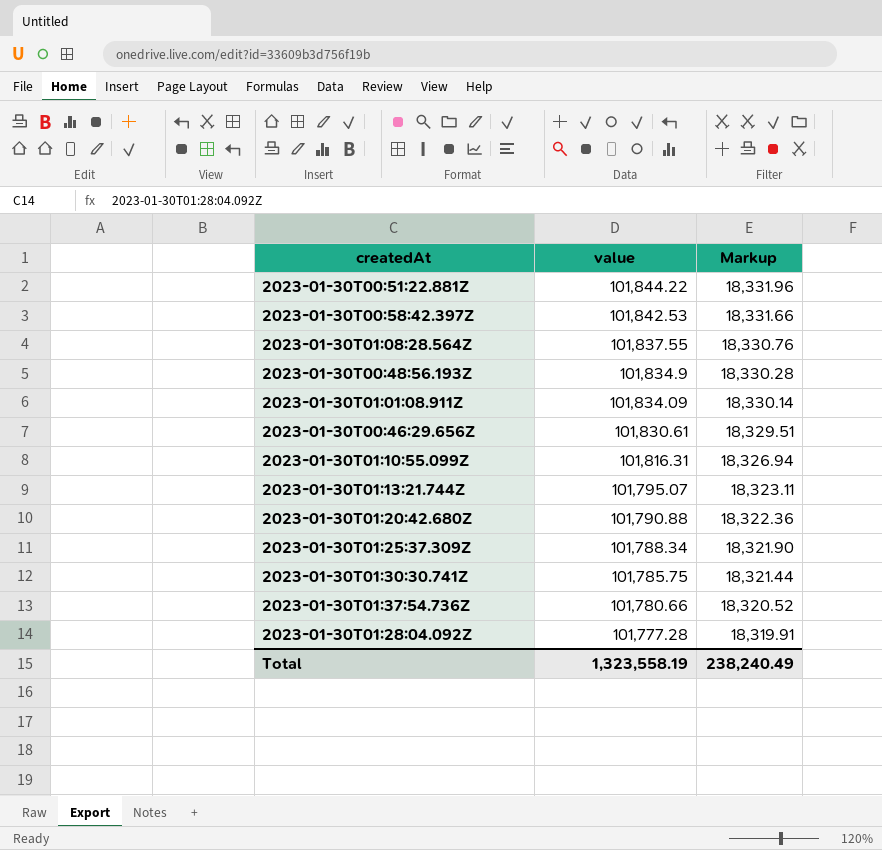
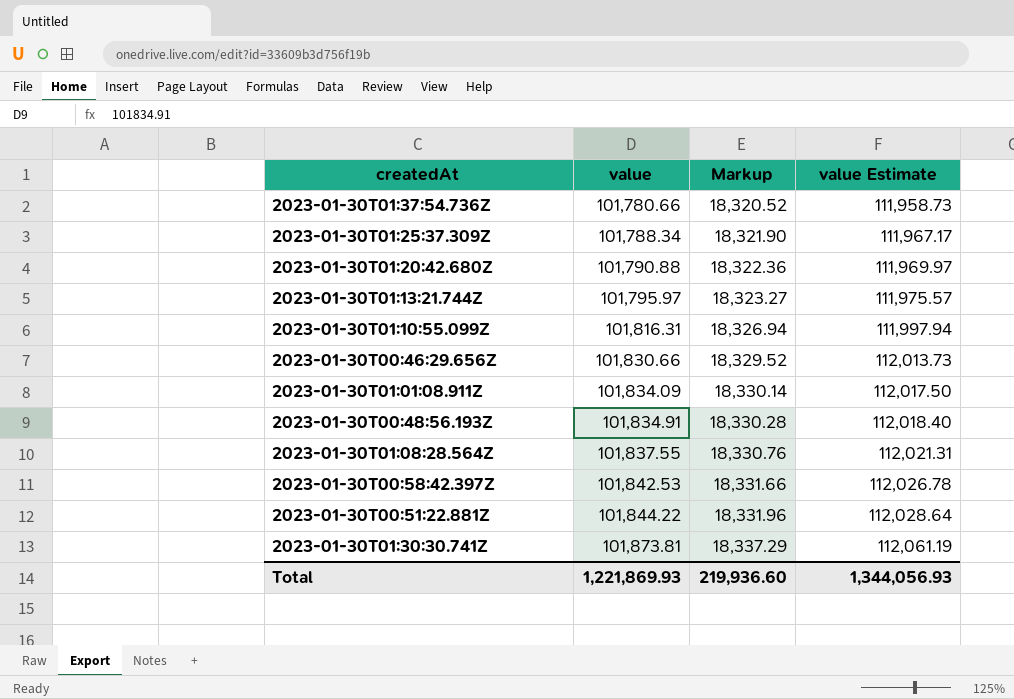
row order: value descending -> value ascending
column value Estimate | formula: none -> [value] * 1.1
row 2023-01-30T01:28:04.092Z: 101,777.28 | 18,319.91 -> none
2023-01-30T01:13:21.744Z | value: 101,795.07 -> 101,795.97
2023-01-30T01:13:21.744Z | Markup: 18,323.11 -> 18,323.27
2023-01-30T00:46:29.656Z | value: 101,830.61 -> 101,830.66
2023-01-30T00:46:29.656Z | Markup: 18,329.51 -> 18,329.52
2023-01-30T00:48:56.193Z | value: 101,834.9 -> 101,834.91
2023-01-30T01:30:30.741Z | value: 101,785.75 -> 101,873.81
2023-01-30T01:30:30.741Z | Markup: 18,321.44 -> 18,337.29
Total | value: 1,323,558.19 -> 1,221,869.93
Total | Markup: 238,240.49 -> 219,936.60

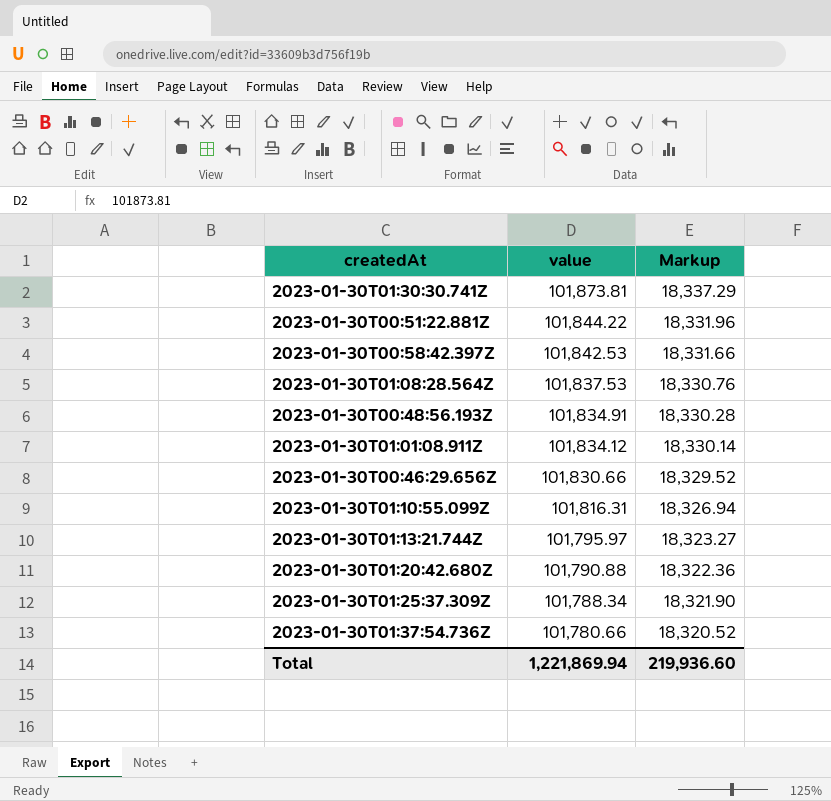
row order: value ascending -> value descending
column value Estimate | formula: [value] * 1.1 -> none
2023-01-30T01:08:28.564Z | value: 101,837.55 -> 101,837.53
2023-01-30T01:01:08.911Z | value: 101,834.09 -> 101,834.12
Total | value: 1,221,869.93 -> 1,221,869.94

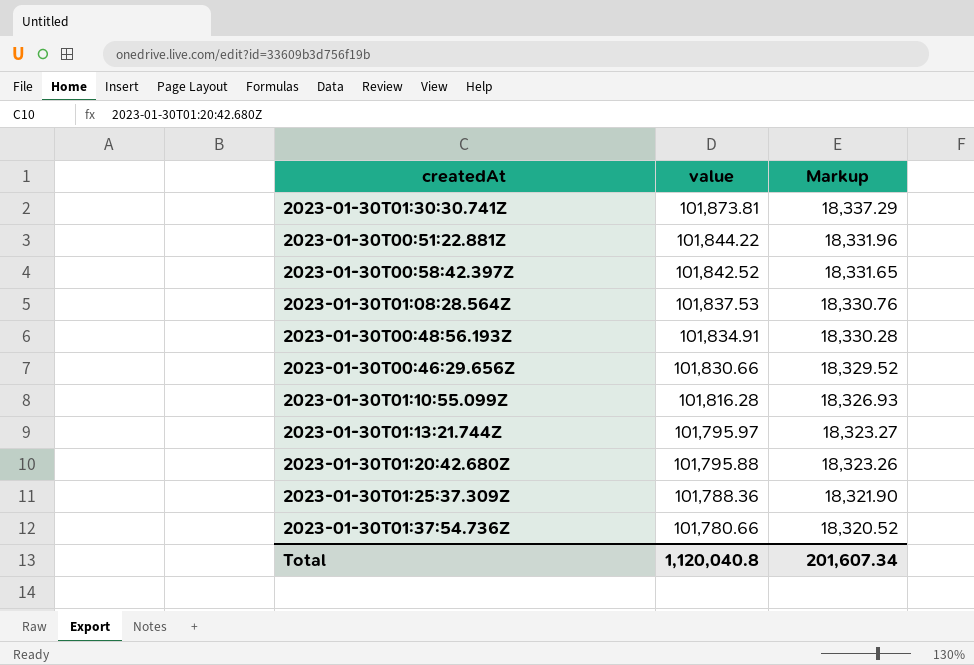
row 2023-01-30T01:01:08.911Z: 101,834.12 | 18,330.14 -> none
2023-01-30T00:58:42.397Z | value: 101,842.53 -> 101,842.52
2023-01-30T00:58:42.397Z | Markup: 18,331.66 -> 18,331.65
2023-01-30T01:10:55.099Z | value: 101,816.31 -> 101,816.28
2023-01-30T01:10:55.099Z | Markup: 18,326.94 -> 18,326.93
2023-01-30T01:20:42.680Z | value: 101,790.88 -> 101,795.88
2023-01-30T01:20:42.680Z | Markup: 18,322.36 -> 18,323.26
2023-01-30T01:25:37.309Z | value: 101,788.34 -> 101,788.36
Total | value: 1,221,869.94 -> 1,120,040.8
Total | Markup: 219,936.60 -> 201,607.34

